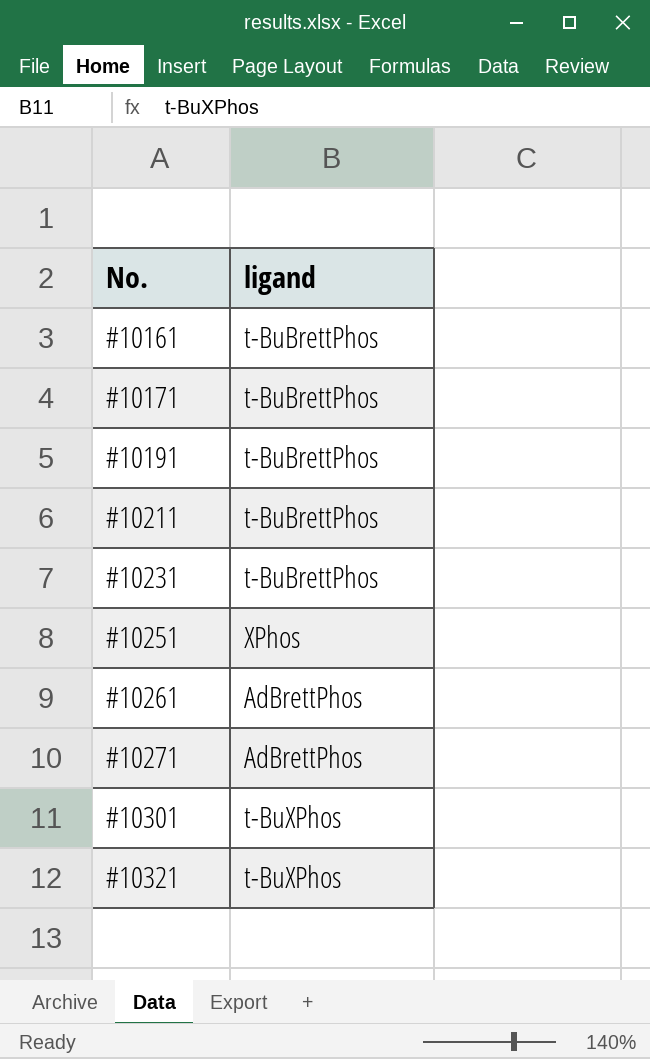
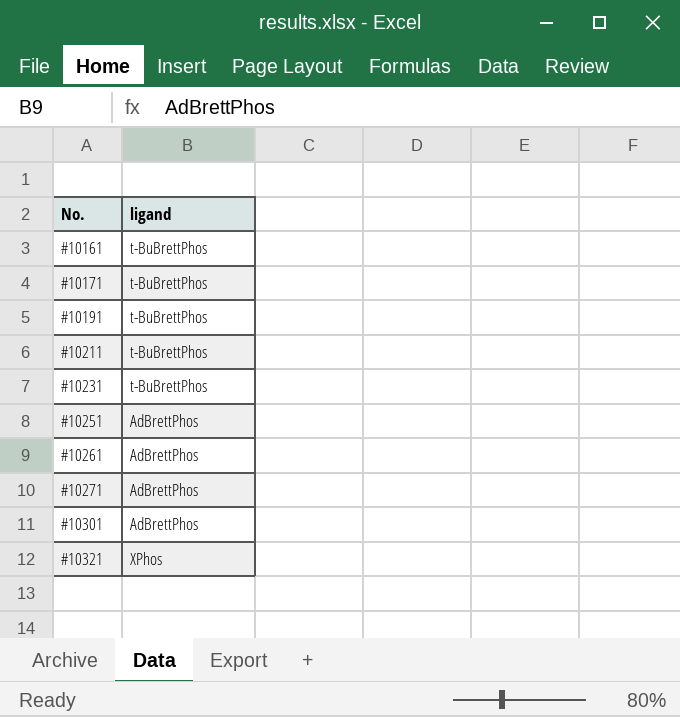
#10251 | ligand: XPhos -> AdBrettPhos
#10301 | ligand: t-BuXPhos -> AdBrettPhos
#10321 | ligand: t-BuXPhos -> XPhos

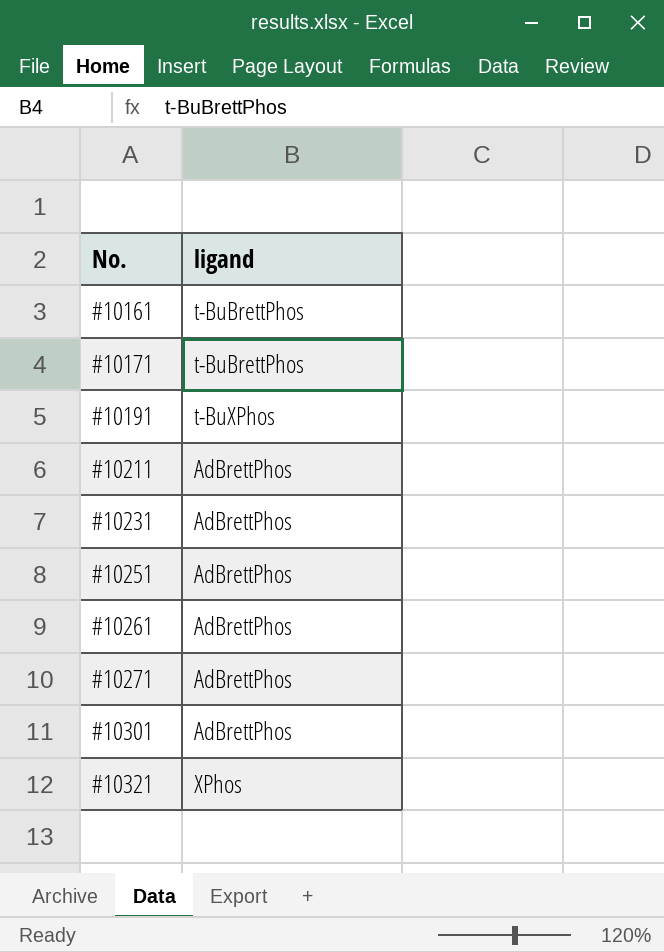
#10191 | ligand: t-BuBrettPhos -> t-BuXPhos
#10211 | ligand: t-BuBrettPhos -> AdBrettPhos
#10231 | ligand: t-BuBrettPhos -> AdBrettPhos

